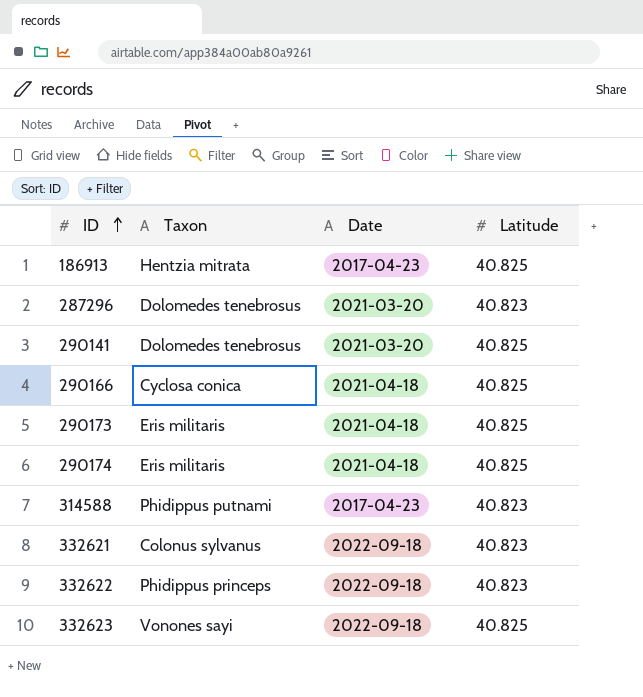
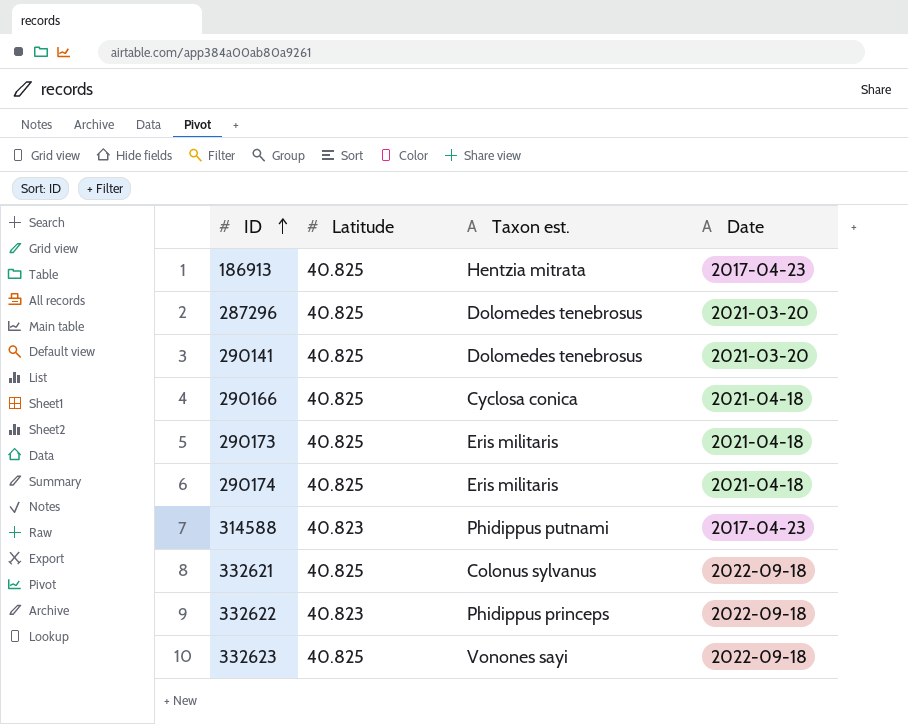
column Latitude | position: 4 -> 2
column name: Taxon -> Taxon est.
287296 | Latitude: 40.823 -> 40.825
332621 | Latitude: 40.823 -> 40.825

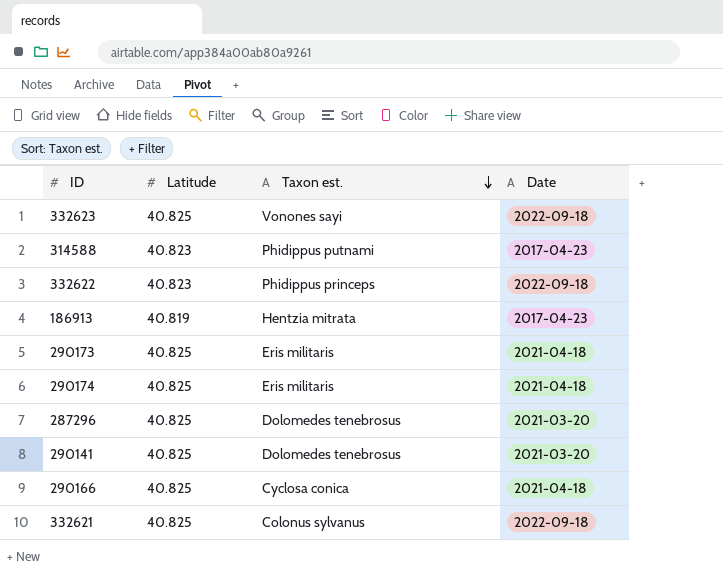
row order: ID ascending -> Taxon est. descending
186913 | Latitude: 40.825 -> 40.819

